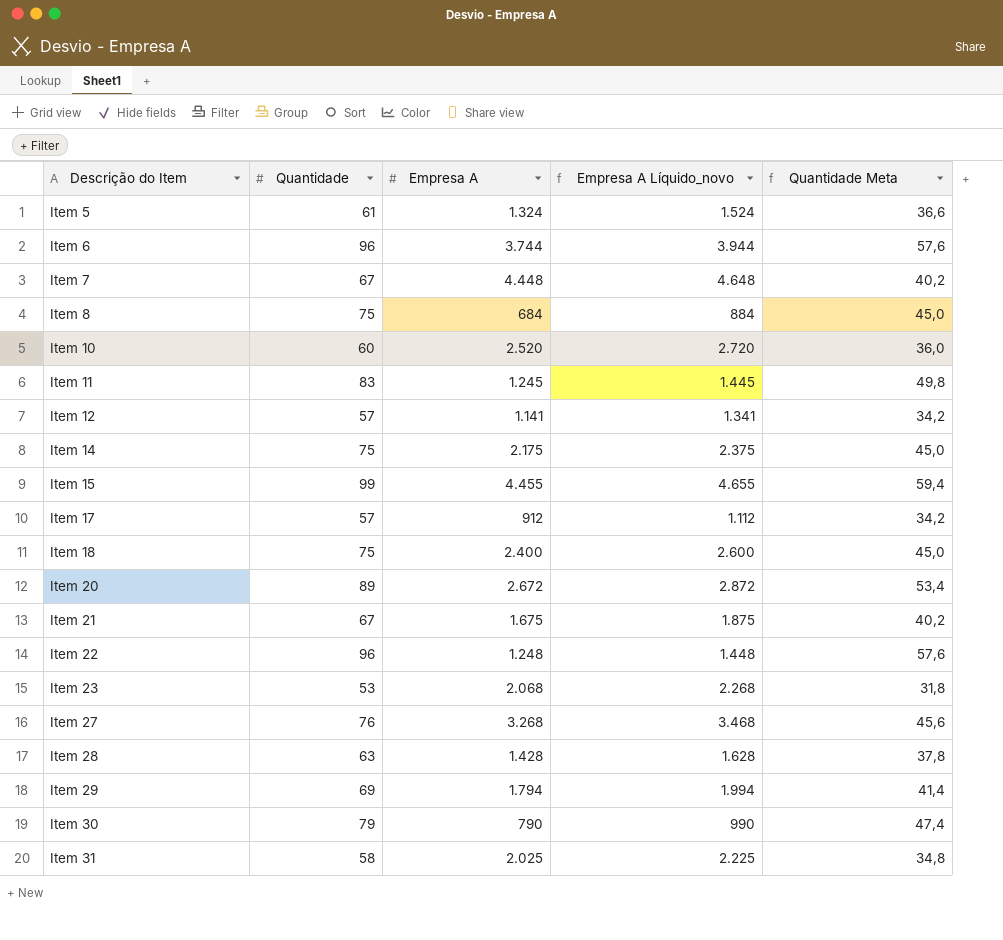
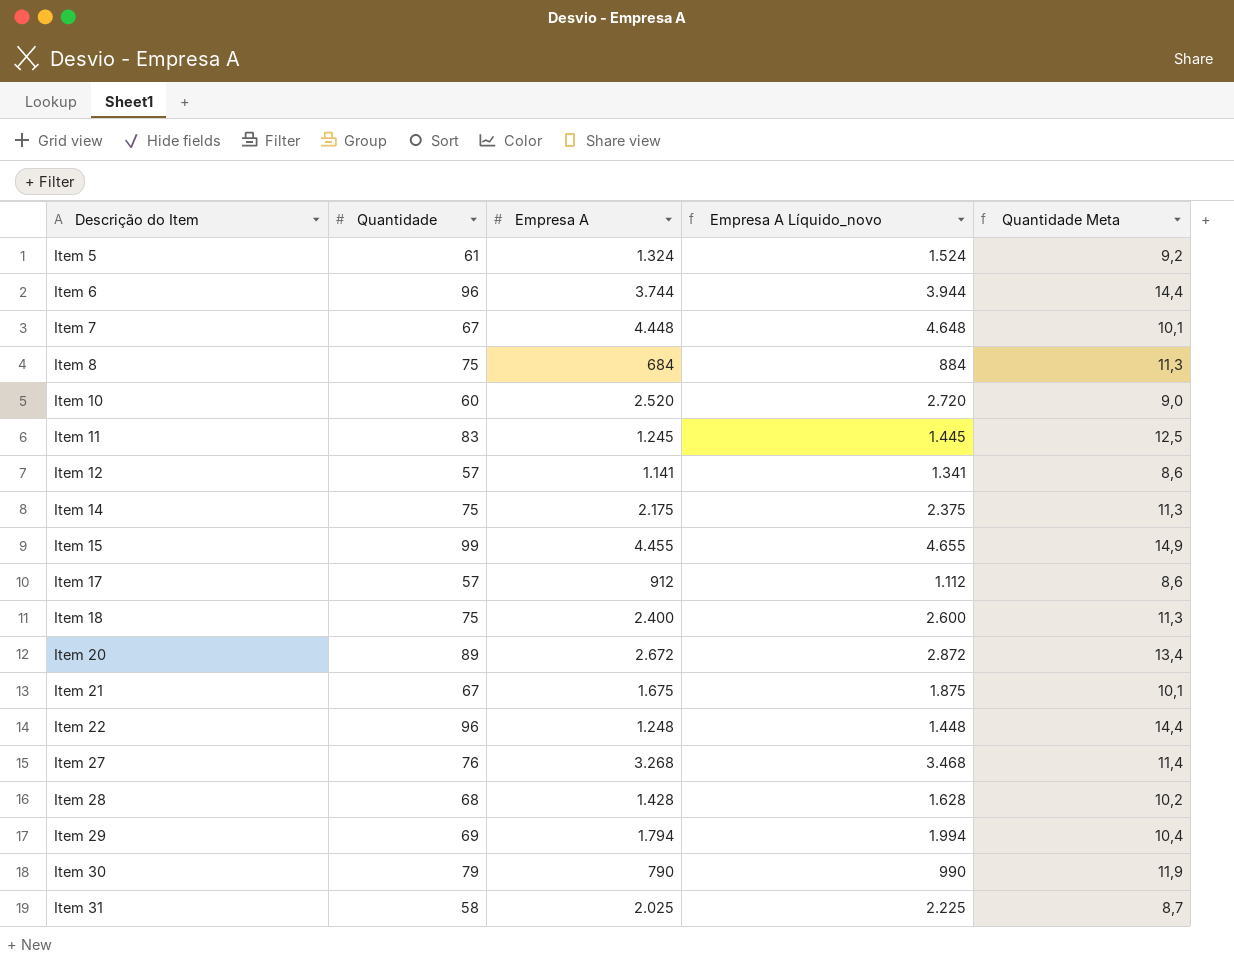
column Quantidade Meta | formula: [Quantidade] * 0,6 -> [Quantidade] * 0,15
row Item 23: 53 | 2.068 | 2.268 | 31,8 -> none
Item 28 | Quantidade: 63 -> 68

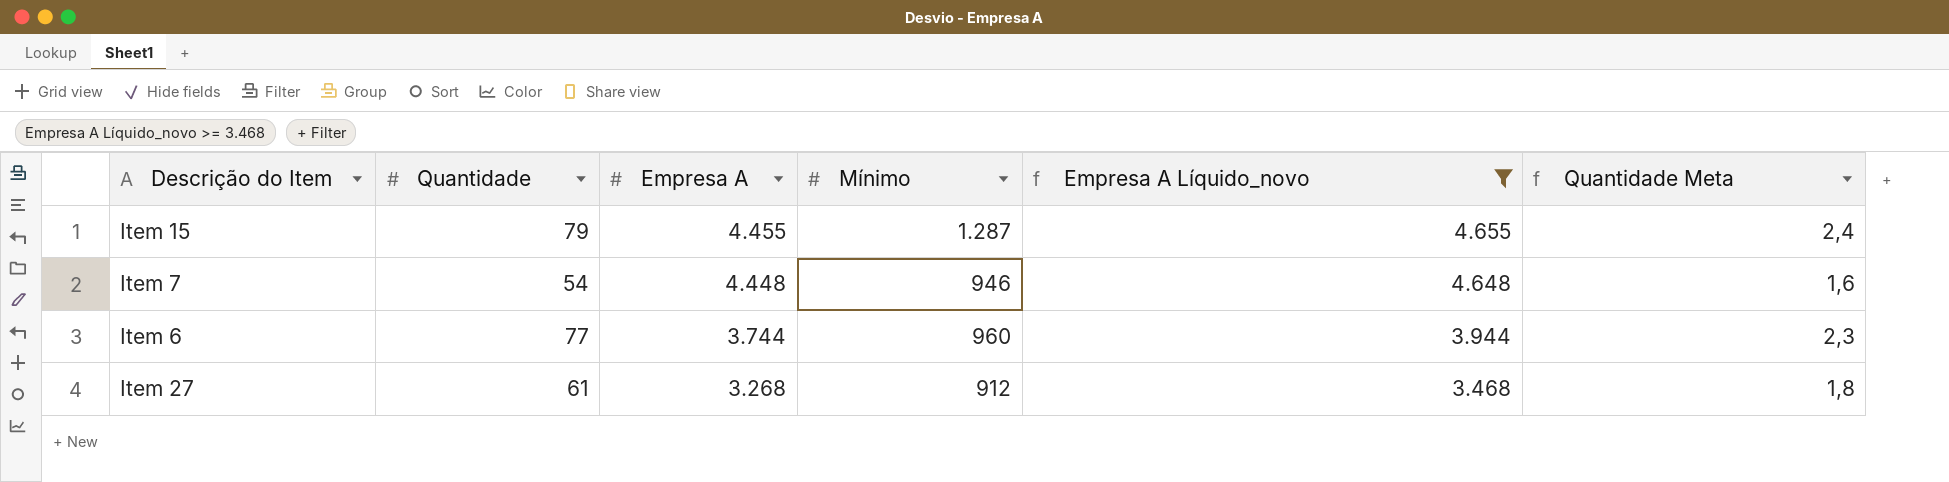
filter: none -> Empresa A Líquido_novo >= 3.468
row order: Descrição do Item ascending -> Empresa A descending
column Mínimo | position: none -> 4
column Quantidade Meta | formula: [Quantidade] * 0,15 -> [Quantidade] * 0,03
Item 15 | Quantidade: 99 -> 79
Item 7 | Quantidade: 67 -> 54
Item 6 | Quantidade: 96 -> 77
Item 27 | Quantidade: 76 -> 61

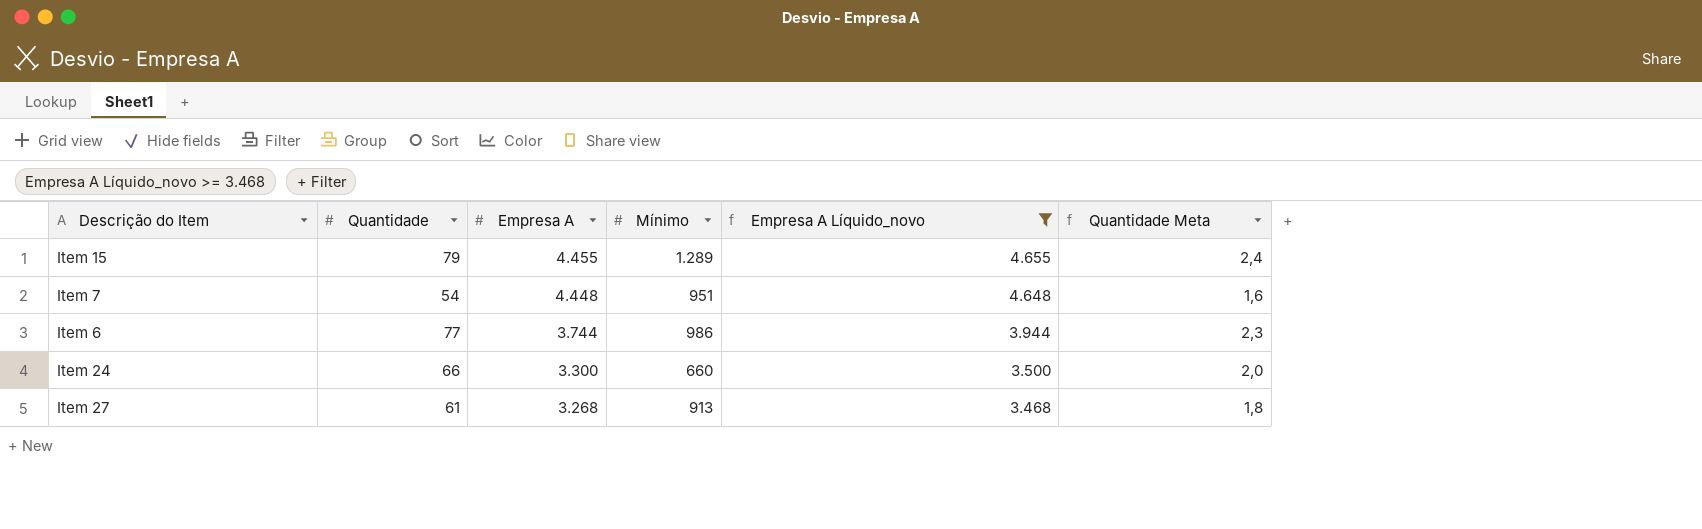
Item 15 | Mínimo: 1.287 -> 1.289
Item 7 | Mínimo: 946 -> 951
Item 6 | Mínimo: 960 -> 986
row Item 24: none -> 66 | 3.300 | 660 | 3.500 | 2,0
Item 27 | Mínimo: 912 -> 913

